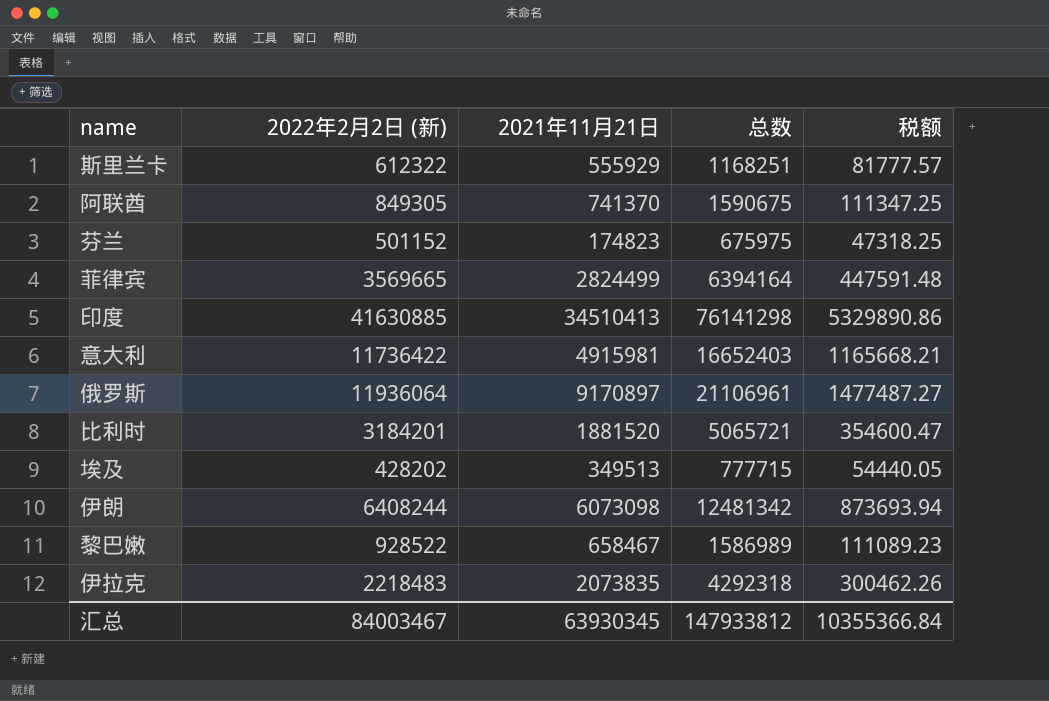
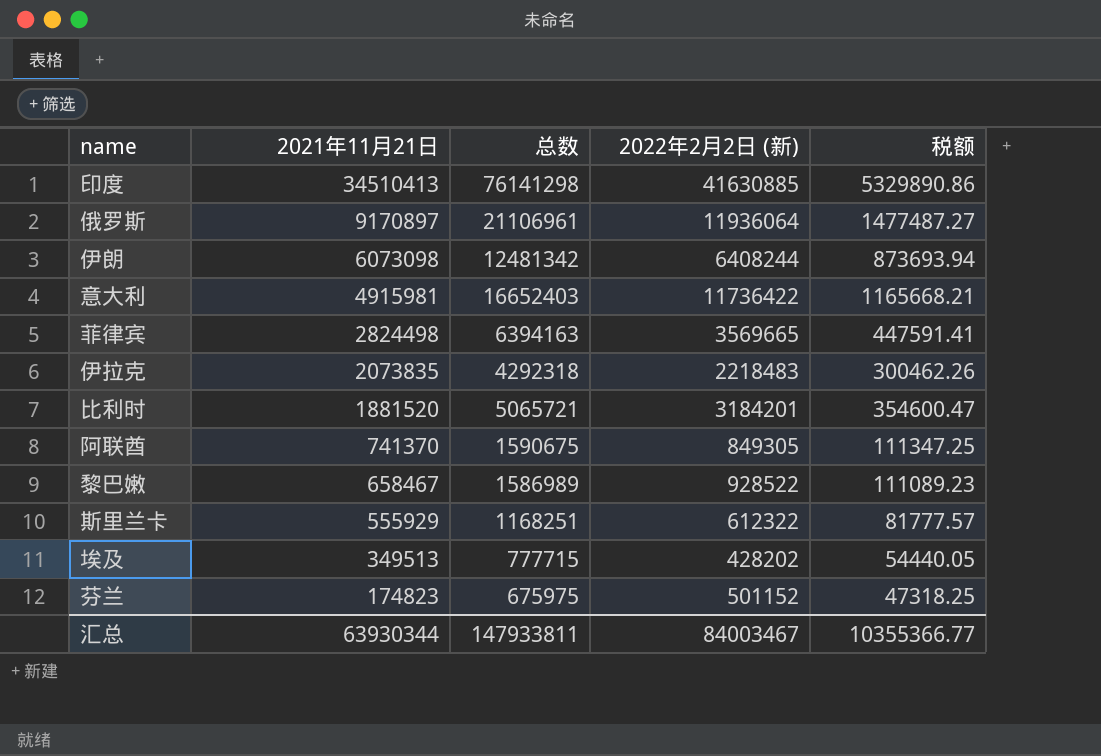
row order: none -> 2021年11月21日 descending
column 2022年2月2日 (新) | position: 2 -> 4
菲律宾 | 2021年11月21日: 2824499 -> 2824498
菲律宾 | 总数: 6394164 -> 6394163
菲律宾 | 税额: 447591.48 -> 447591.41
汇总 | 2021年11月21日: 63930345 -> 63930344
汇总 | 总数: 147933812 -> 147933811
汇总 | 税额: 10355366.84 -> 10355366.77

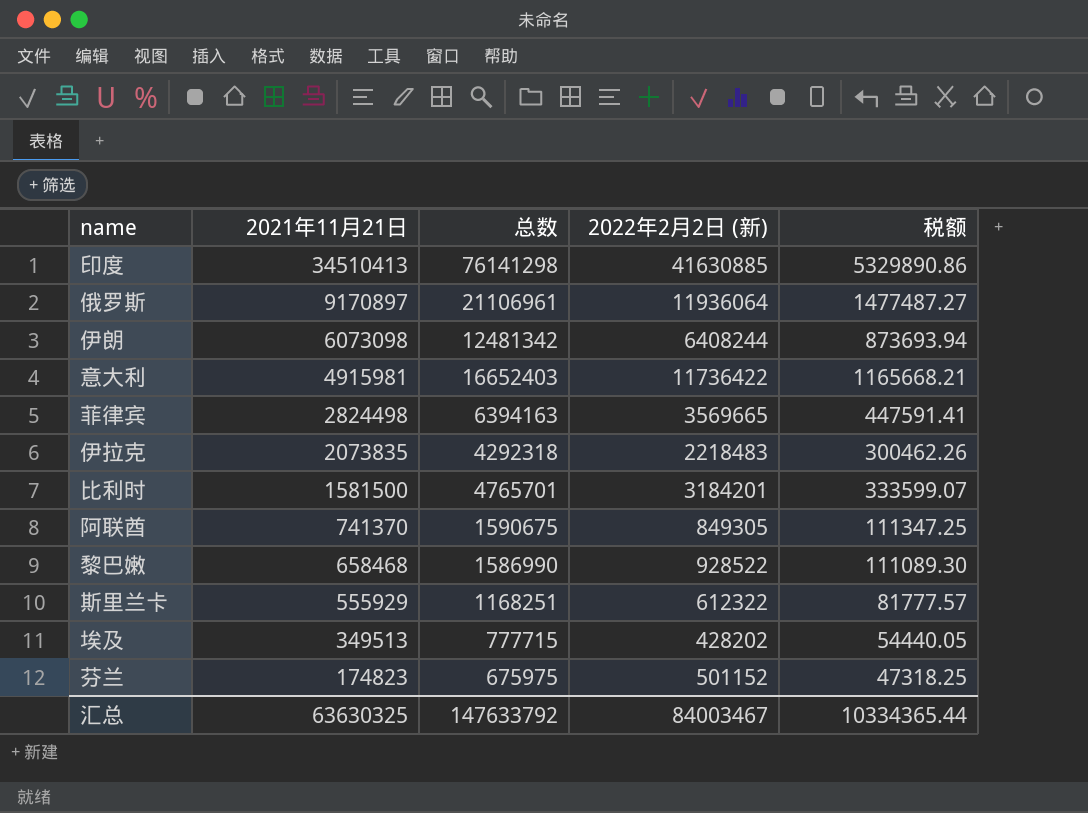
比利时 | 2021年11月21日: 1881520 -> 1581500
比利时 | 总数: 5065721 -> 4765701
比利时 | 税额: 354600.47 -> 333599.07
黎巴嫩 | 2021年11月21日: 658467 -> 658468
黎巴嫩 | 总数: 1586989 -> 1586990
黎巴嫩 | 税额: 111089.23 -> 111089.30
汇总 | 2021年11月21日: 63930344 -> 63630325
汇总 | 总数: 147933811 -> 147633792
汇总 | 税额: 10355366.77 -> 10334365.44

